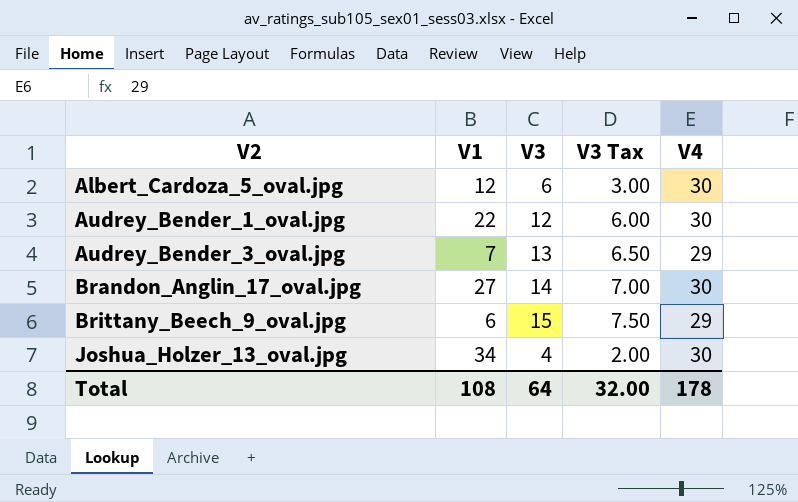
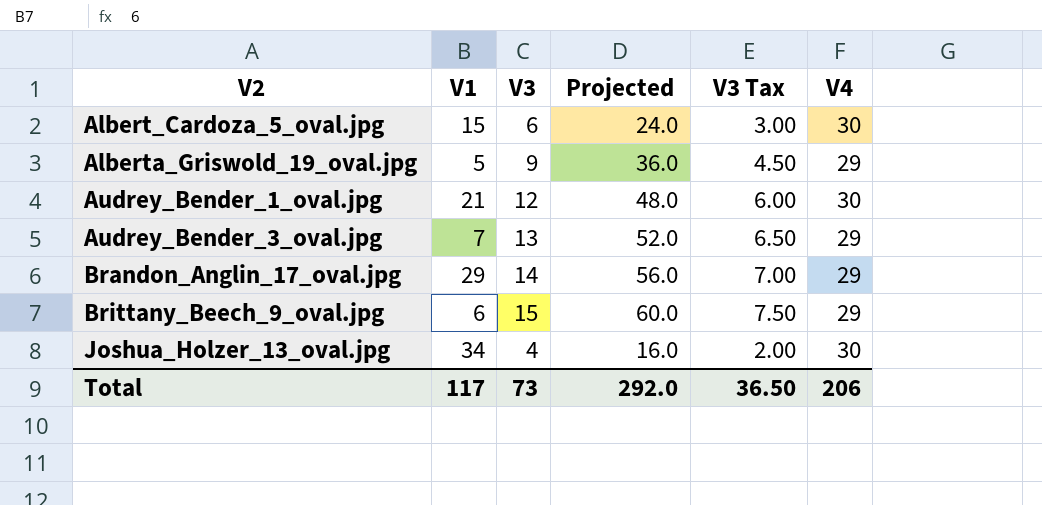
column Projected | formula: none -> [V3] * 4
Albert_Cardoza_5_oval.jpg | V1: 12 -> 15
row Alberta_Griswold_19_oval.jpg: none -> 5 | 9 | 36.0 | 4.50 | 29
Audrey_Bender_1_oval.jpg | V1: 22 -> 21
Brandon_Anglin_17_oval.jpg | V1: 27 -> 29
Brandon_Anglin_17_oval.jpg | V4: 30 -> 29
Total | V1: 108 -> 117
Total | V3: 64 -> 73
Total | V3 Tax: 32.00 -> 36.50
Total | V4: 178 -> 206

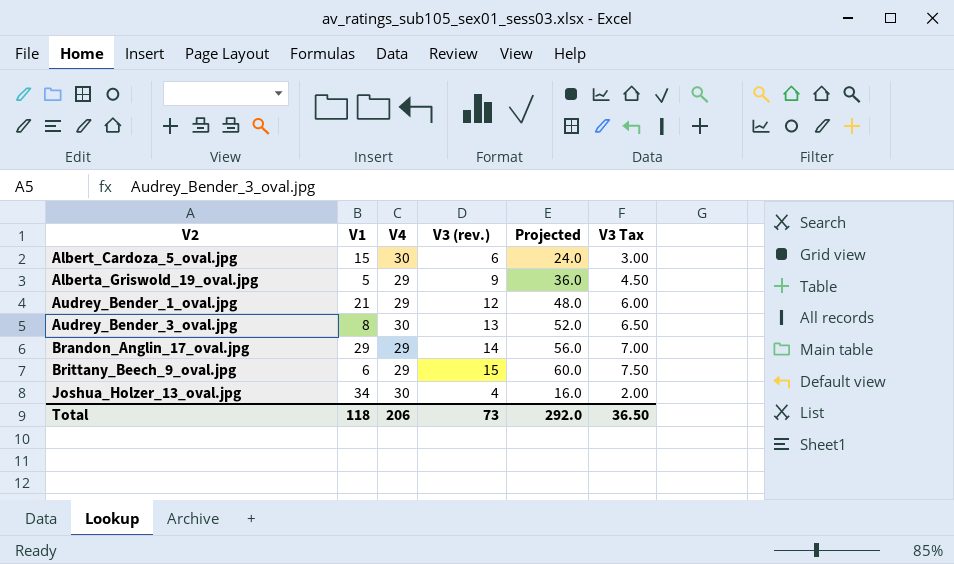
column V4 | position: 6 -> 3
column name: V3 -> V3 (rev.)
Audrey_Bender_1_oval.jpg | V4: 30 -> 29
Audrey_Bender_3_oval.jpg | V1: 7 -> 8
Audrey_Bender_3_oval.jpg | V4: 29 -> 30
Total | V1: 117 -> 118

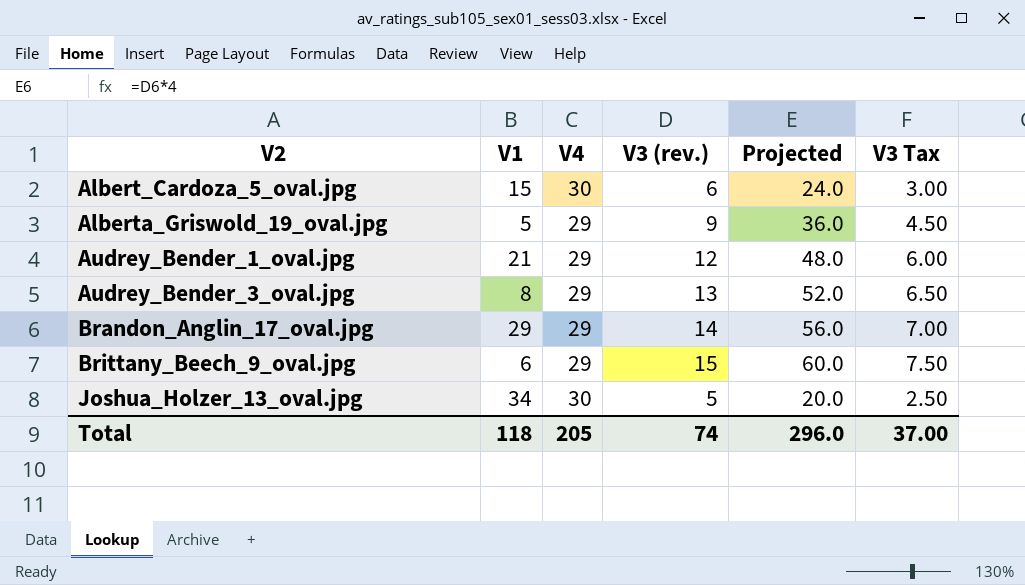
Audrey_Bender_3_oval.jpg | V4: 30 -> 29
Joshua_Holzer_13_oval.jpg | V3 (rev.): 4 -> 5
Joshua_Holzer_13_oval.jpg | Projected: 16.0 -> 20.0
Joshua_Holzer_13_oval.jpg | V3 Tax: 2.00 -> 2.50
Total | V4: 206 -> 205
Total | V3 (rev.): 73 -> 74
Total | Projected: 292.0 -> 296.0
Total | V3 Tax: 36.50 -> 37.00

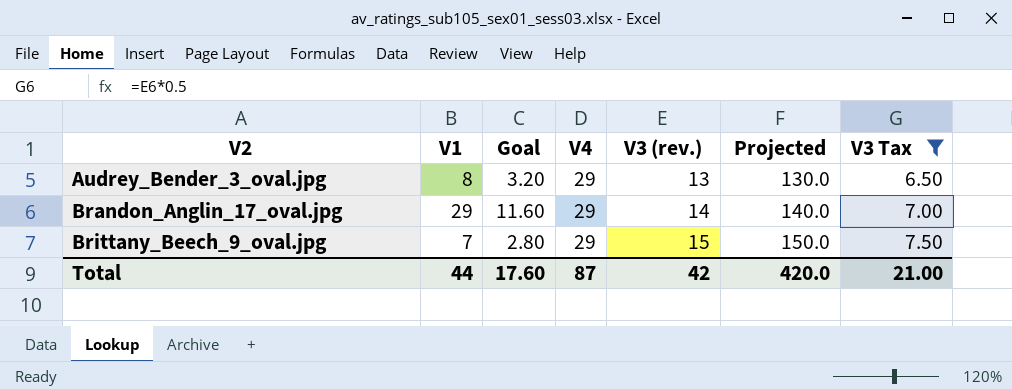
filter: none -> V3 Tax >= 6.50
column Goal | formula: none -> [V1] * 0.4
column Projected | formula: [V3 (rev.)] * 4 -> [V3 (rev.)] * 10
Brittany_Beech_9_oval.jpg | V1: 6 -> 7
Total | V1: 118 -> 44
Total | V4: 205 -> 87
Total | V3 (rev.): 74 -> 42
Total | Projected: 296.0 -> 420.0
Total | V3 Tax: 37.00 -> 21.00

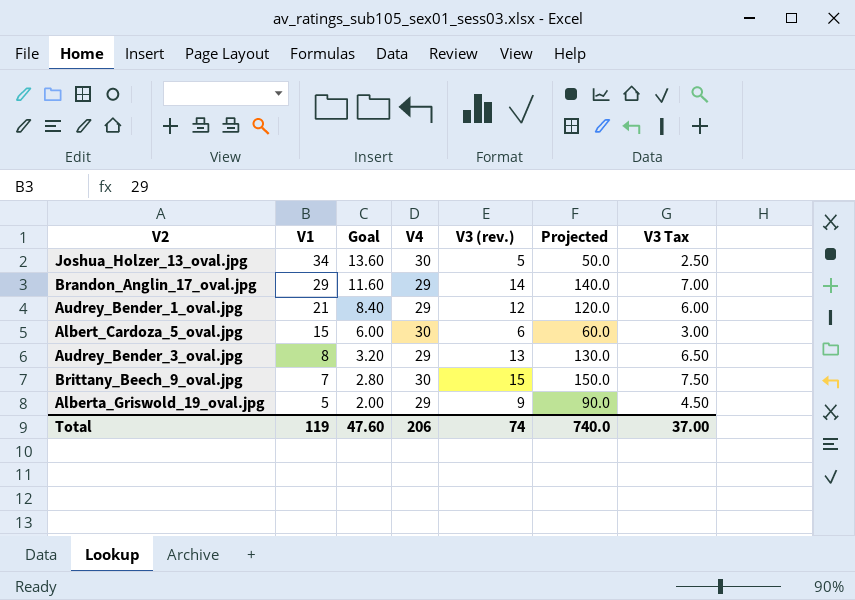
filter: V3 Tax >= 6.50 -> none
row order: V2 ascending -> V1 descending
Brittany_Beech_9_oval.jpg | V4: 29 -> 30
Total | V1: 44 -> 119
Total | Goal: 17.60 -> 47.60
Total | V4: 87 -> 206
Total | V3 (rev.): 42 -> 74
Total | Projected: 420.0 -> 740.0
Total | V3 Tax: 21.00 -> 37.00

